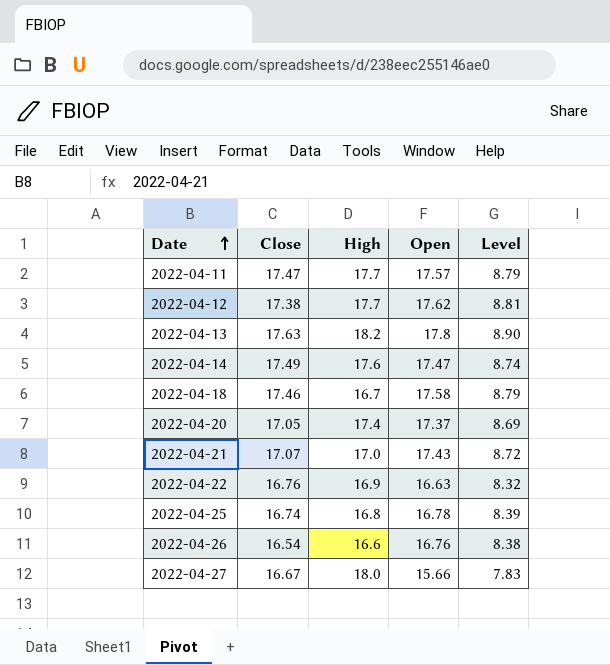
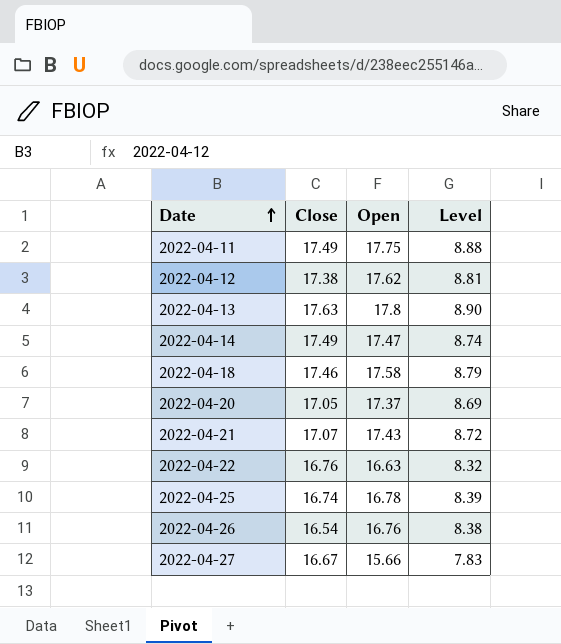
column High | position: 3 -> none
2022-04-11 | Close: 17.47 -> 17.49
2022-04-11 | Open: 17.57 -> 17.75
2022-04-11 | Level: 8.79 -> 8.88

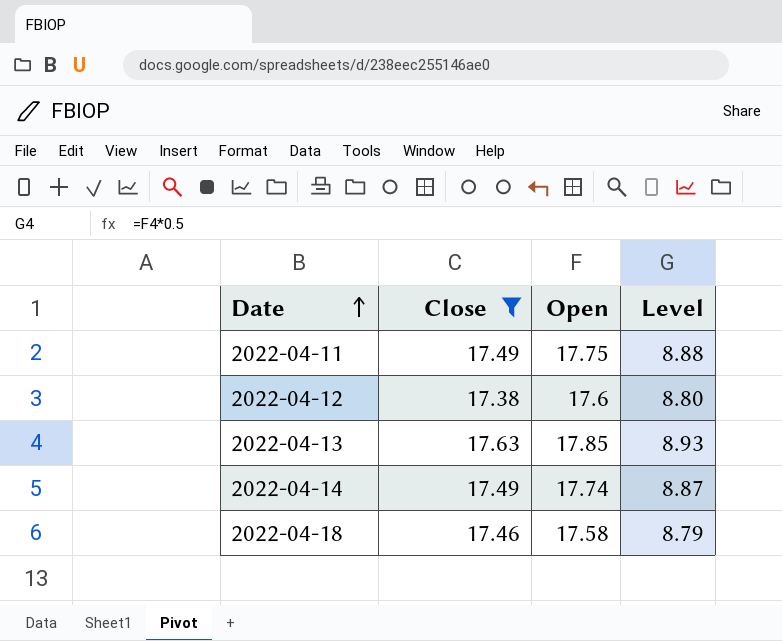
filter: none -> Close >= 17.38
2022-04-12 | Open: 17.62 -> 17.6
2022-04-12 | Level: 8.81 -> 8.80
2022-04-13 | Open: 17.8 -> 17.85
2022-04-13 | Level: 8.90 -> 8.93
2022-04-14 | Open: 17.47 -> 17.74
2022-04-14 | Level: 8.74 -> 8.87

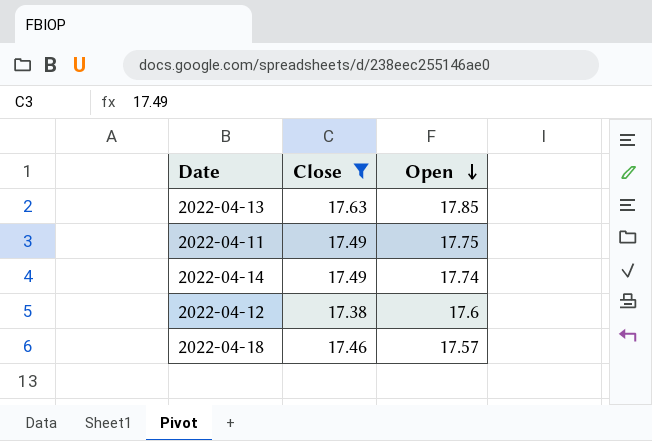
row order: Date ascending -> Open descending
column Level | formula: [Open] * 0.5 -> none
2022-04-18 | Open: 17.58 -> 17.57

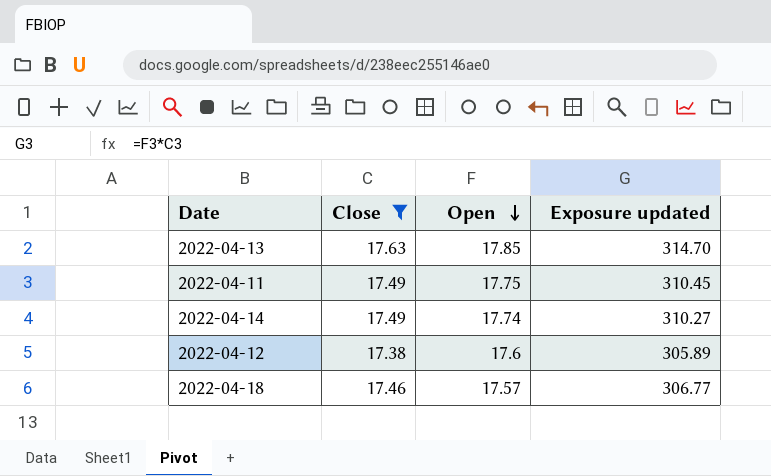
column Exposure updated | formula: none -> [Close] * [Open]

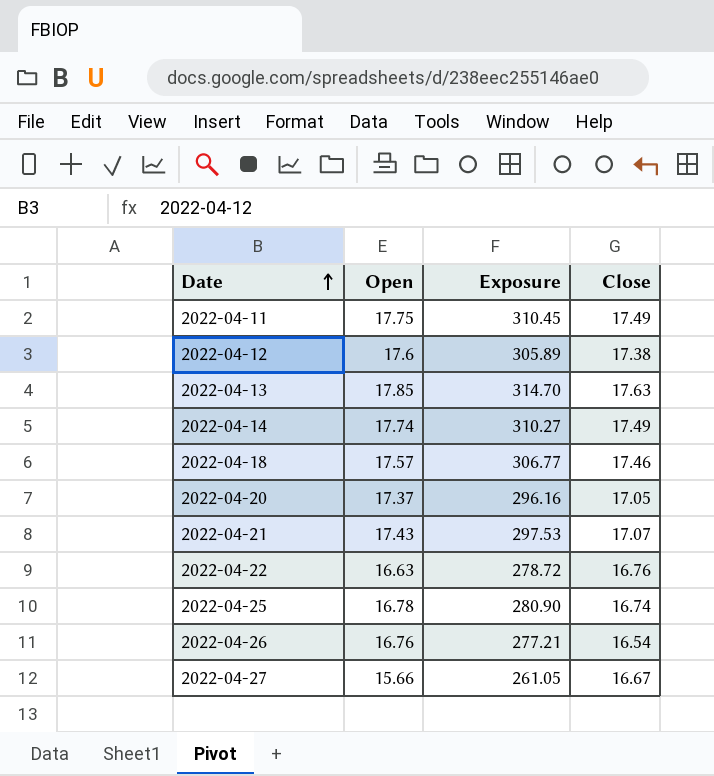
filter: Close >= 17.38 -> none
row order: Open descending -> Date ascending
column name: Exposure updated -> Exposure
column Close | position: 2 -> 4

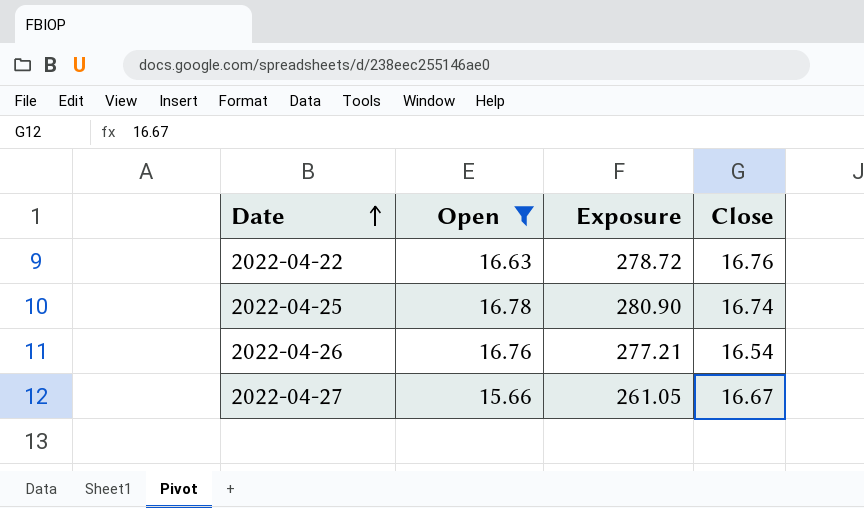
filter: none -> Open <= 16.78

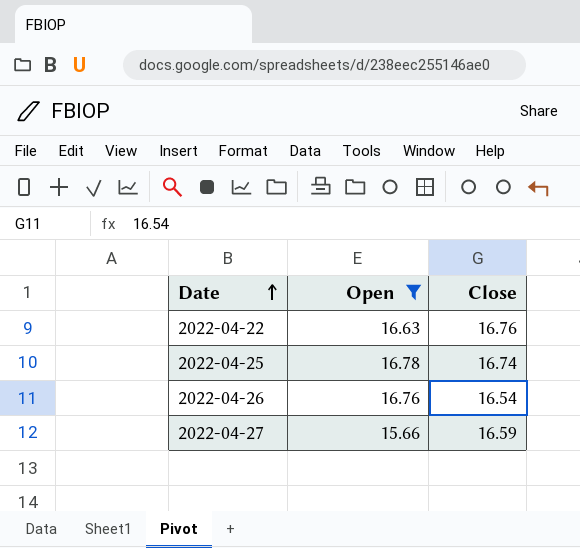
column Exposure | formula: [Open] * [Close] -> none
2022-04-27 | Close: 16.67 -> 16.59

